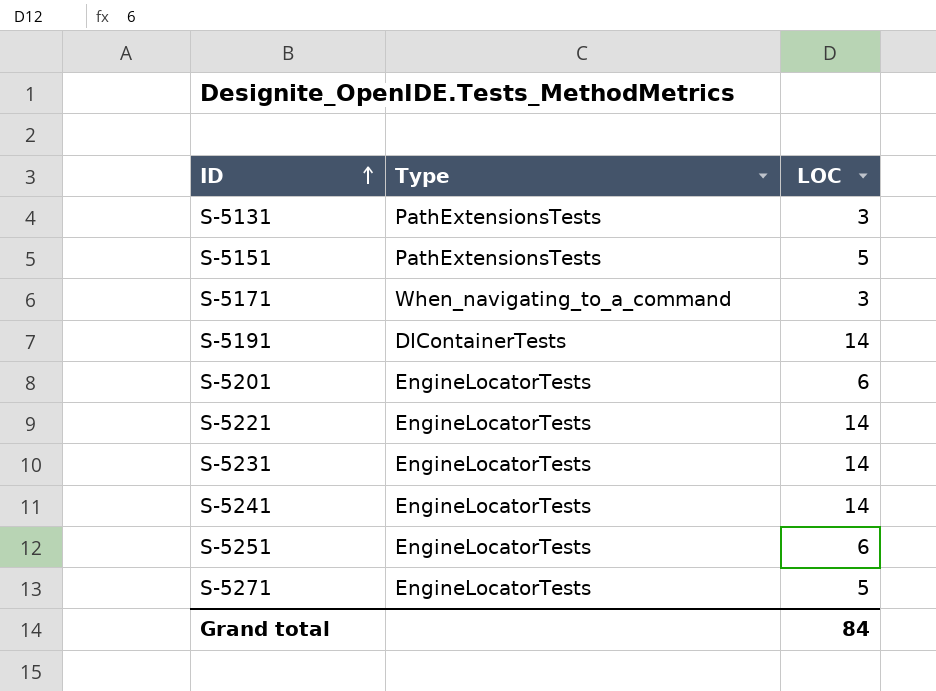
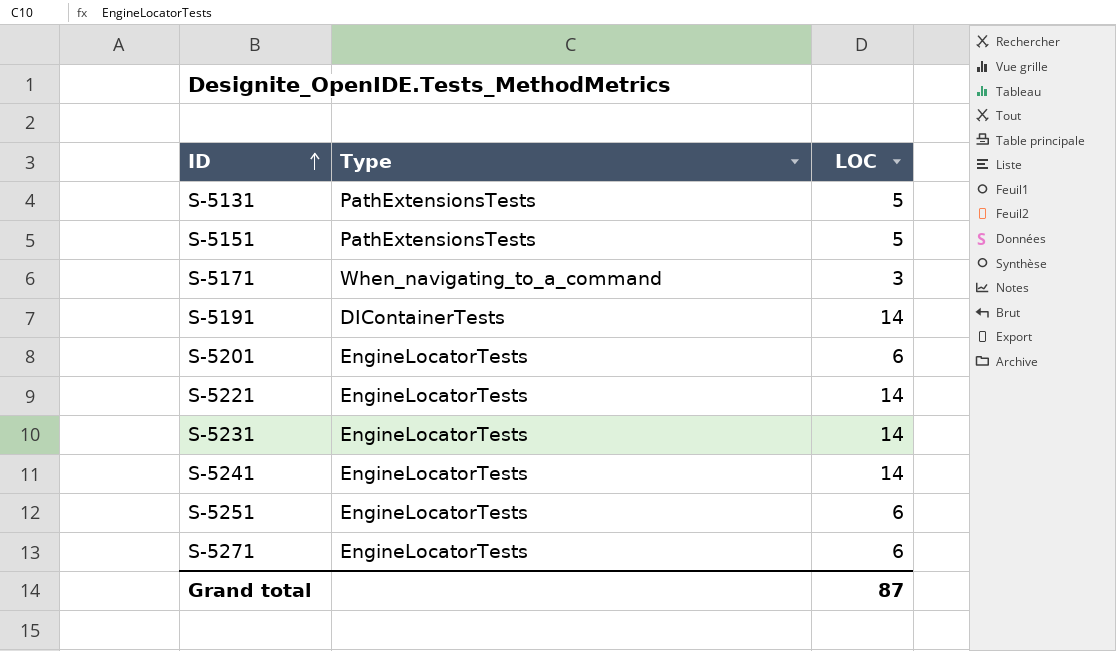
S-5131 | LOC: 3 -> 5
S-5271 | LOC: 5 -> 6
Grand total | LOC: 84 -> 87

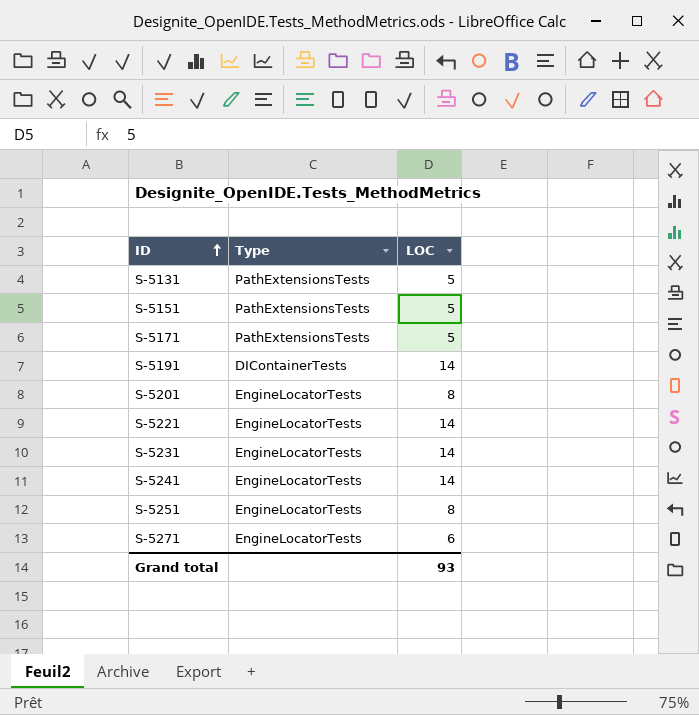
S-5171 | Type: When_navigating_to_a_command -> PathExtensionsTests
S-5171 | LOC: 3 -> 5
S-5201 | LOC: 6 -> 8
S-5251 | LOC: 6 -> 8
Grand total | LOC: 87 -> 93

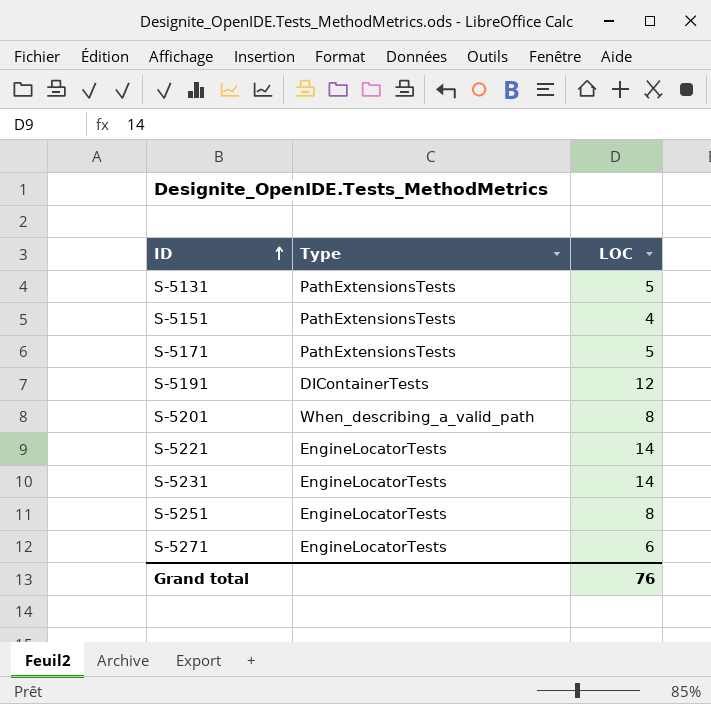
row S-5241: EngineLocatorTests | 14 -> none
S-5151 | LOC: 5 -> 4
S-5191 | LOC: 14 -> 12
S-5201 | Type: EngineLocatorTests -> When_describing_a_valid_path
Grand total | LOC: 93 -> 76

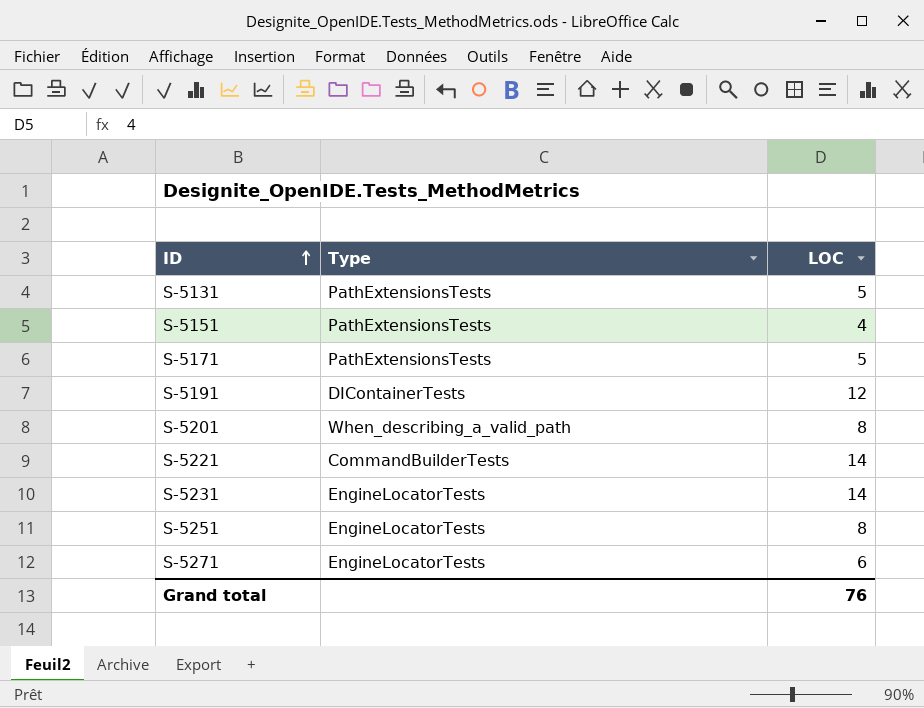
S-5221 | Type: EngineLocatorTests -> CommandBuilderTests

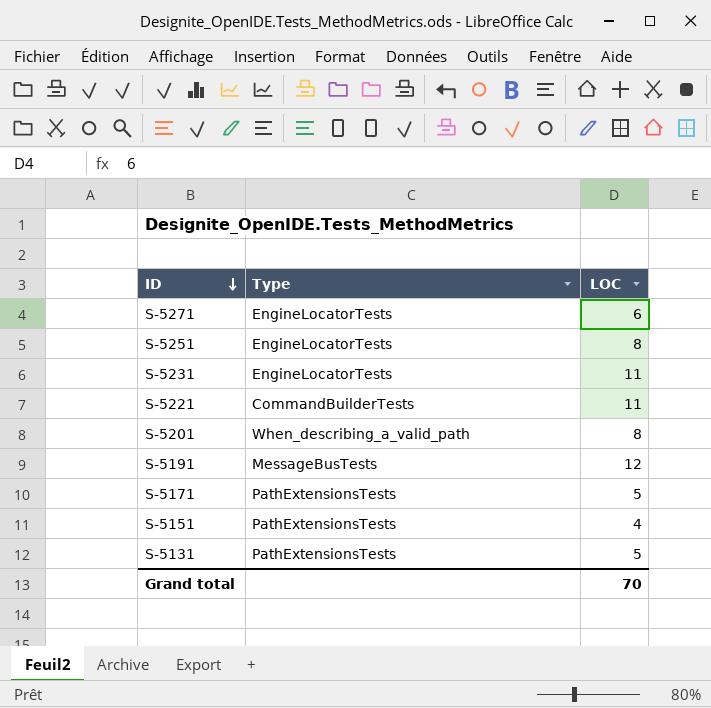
row order: ID ascending -> ID descending
S-5231 | LOC: 14 -> 11
S-5221 | LOC: 14 -> 11
S-5191 | Type: DIContainerTests -> MessageBusTests
Grand total | LOC: 76 -> 70

